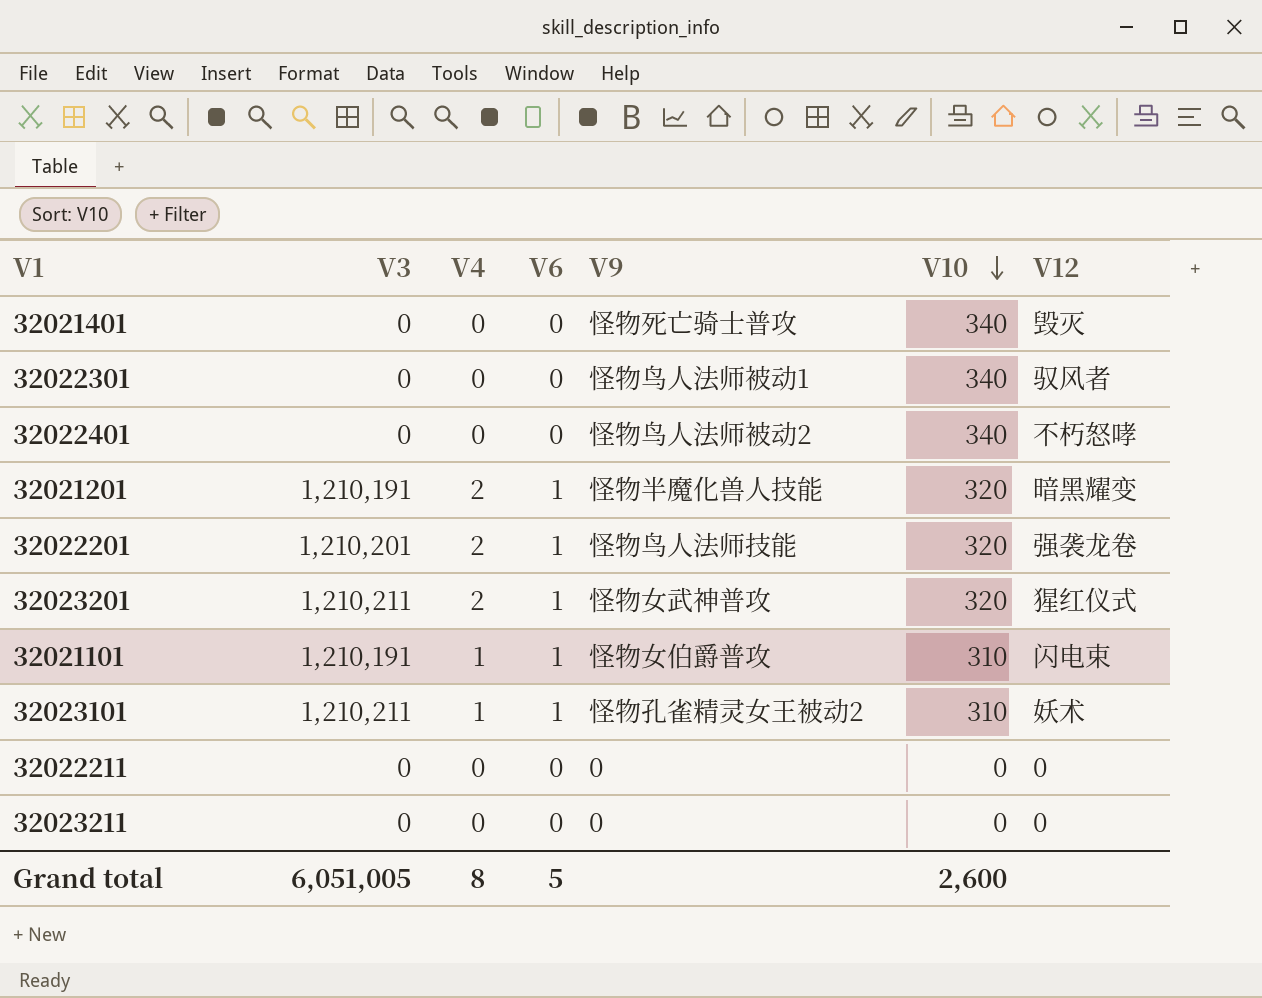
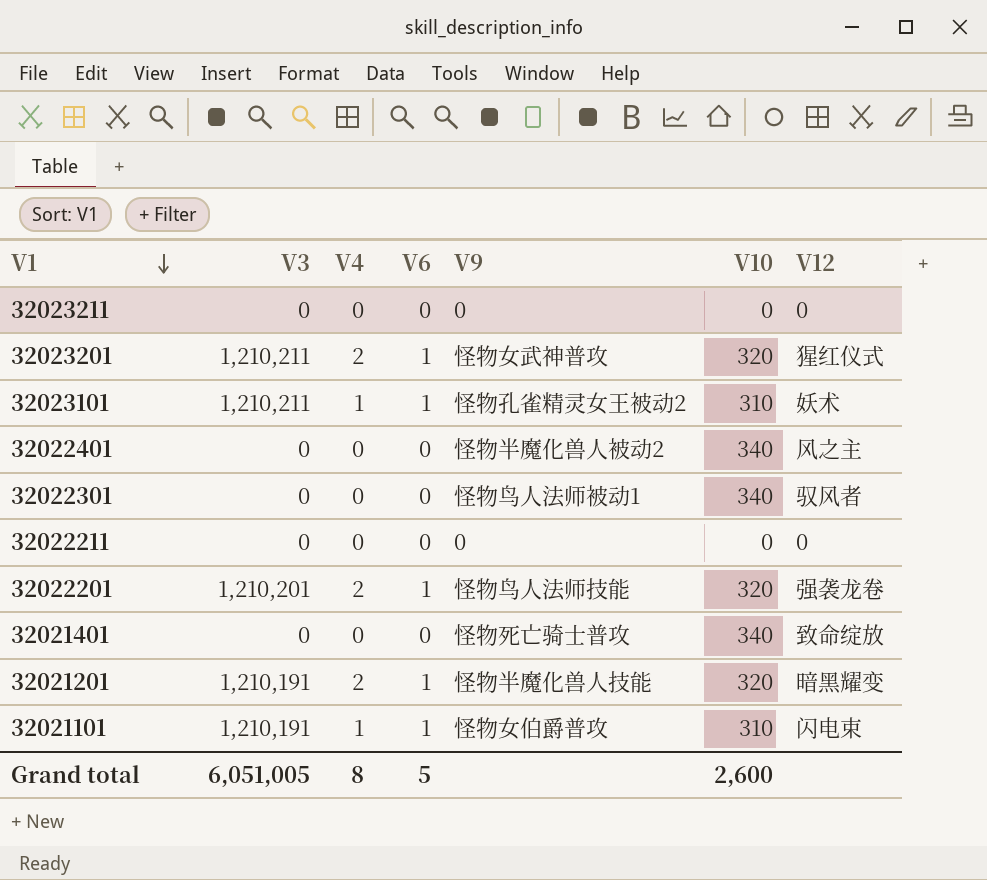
row order: V10 descending -> V1 descending
32022401 | V9: 怪物鸟人法师被动2 -> 怪物半魔化兽人被动2
32022401 | V12: 不朽怒哮 -> 风之主
32021401 | V12: 毁灭 -> 致命绽放

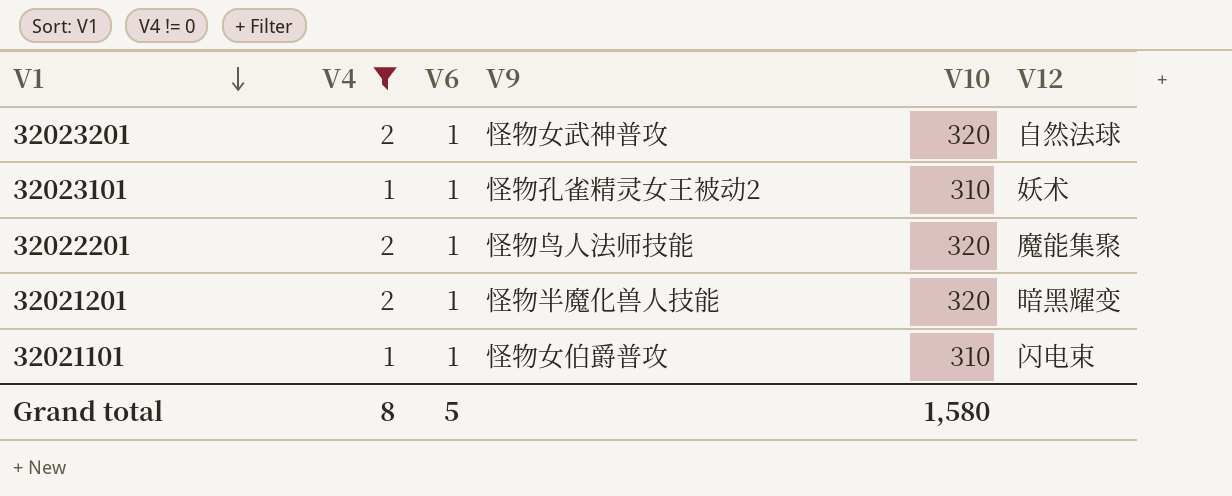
filter: none -> V4 != 0
column V3 | position: 2 -> none
32023201 | V12: 猩红仪式 -> 自然法球
32022201 | V12: 强袭龙卷 -> 魔能集聚
Grand total | V10: 2,600 -> 1,580

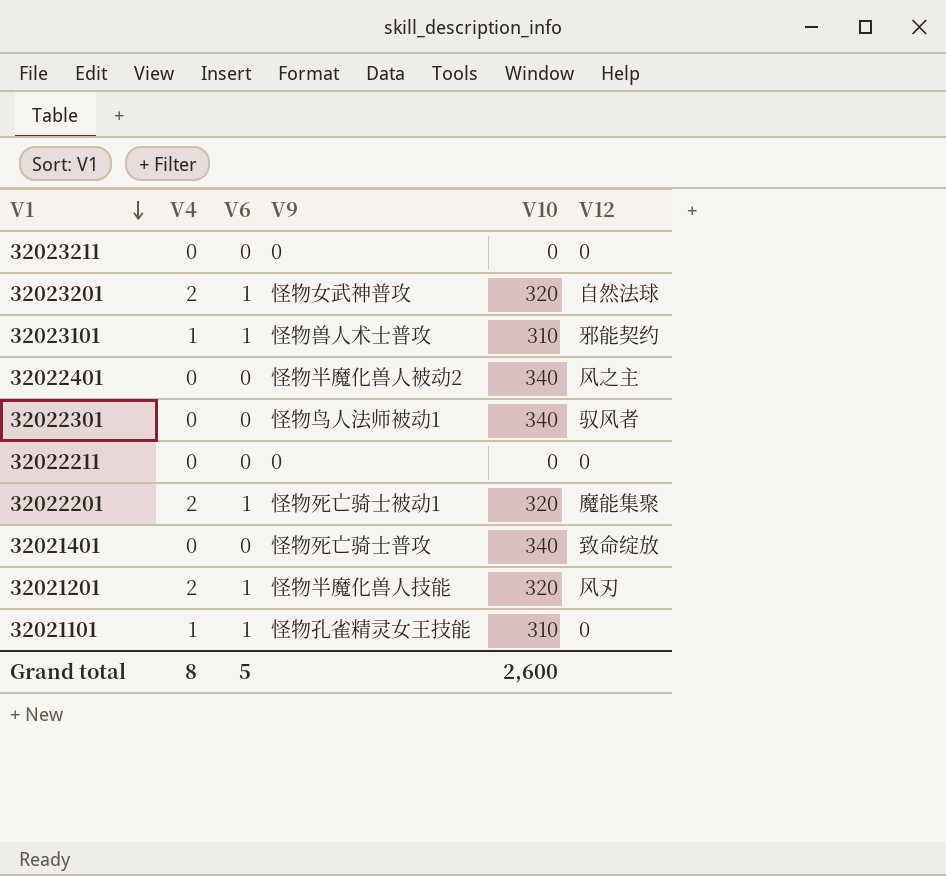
filter: V4 != 0 -> none
32023101 | V9: 怪物孔雀精灵女王被动2 -> 怪物兽人术士普攻
32023101 | V12: 妖术 -> 邪能契约
32022201 | V9: 怪物鸟人法师技能 -> 怪物死亡骑士被动1
32021201 | V12: 暗黑耀变 -> 风刃
32021101 | V9: 怪物女伯爵普攻 -> 怪物孔雀精灵女王技能
32021101 | V12: 闪电束 -> 0
Grand total | V10: 1,580 -> 2,600

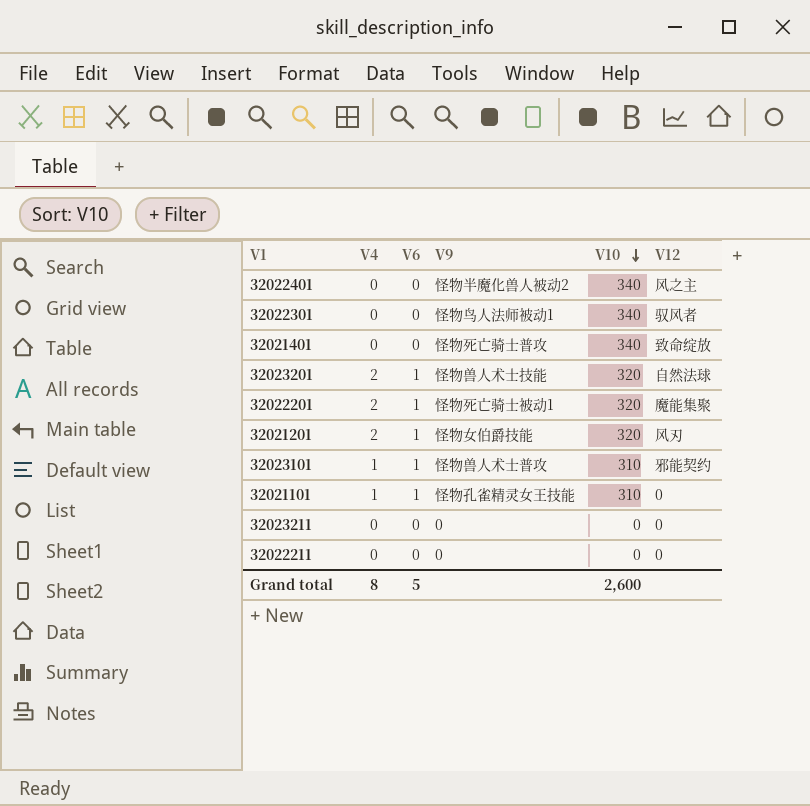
row order: V1 descending -> V10 descending
32023201 | V9: 怪物女武神普攻 -> 怪物兽人术士技能
32021201 | V9: 怪物半魔化兽人技能 -> 怪物女伯爵技能

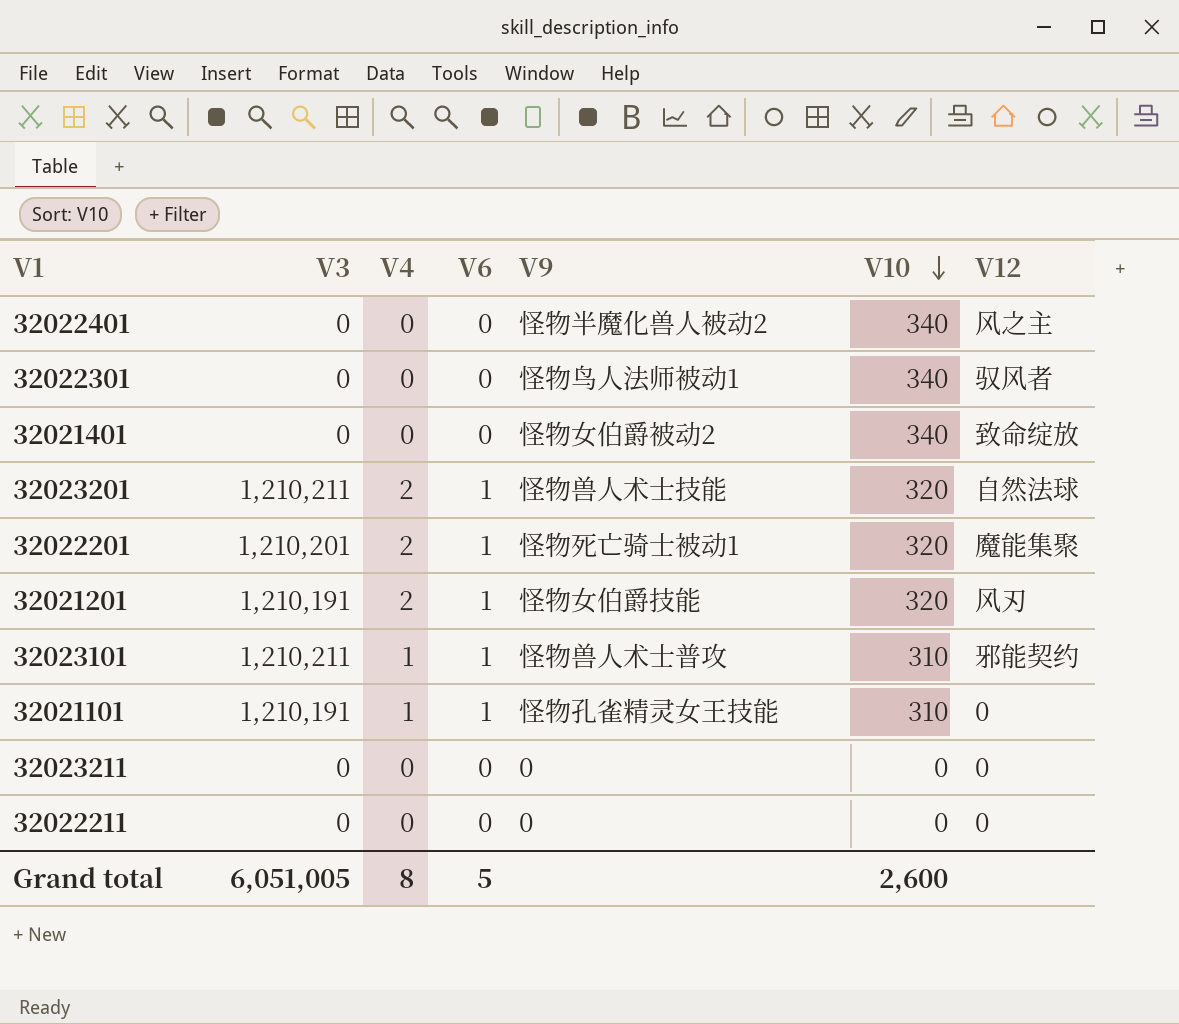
column V3 | position: none -> 2
32021401 | V9: 怪物死亡骑士普攻 -> 怪物女伯爵被动2

